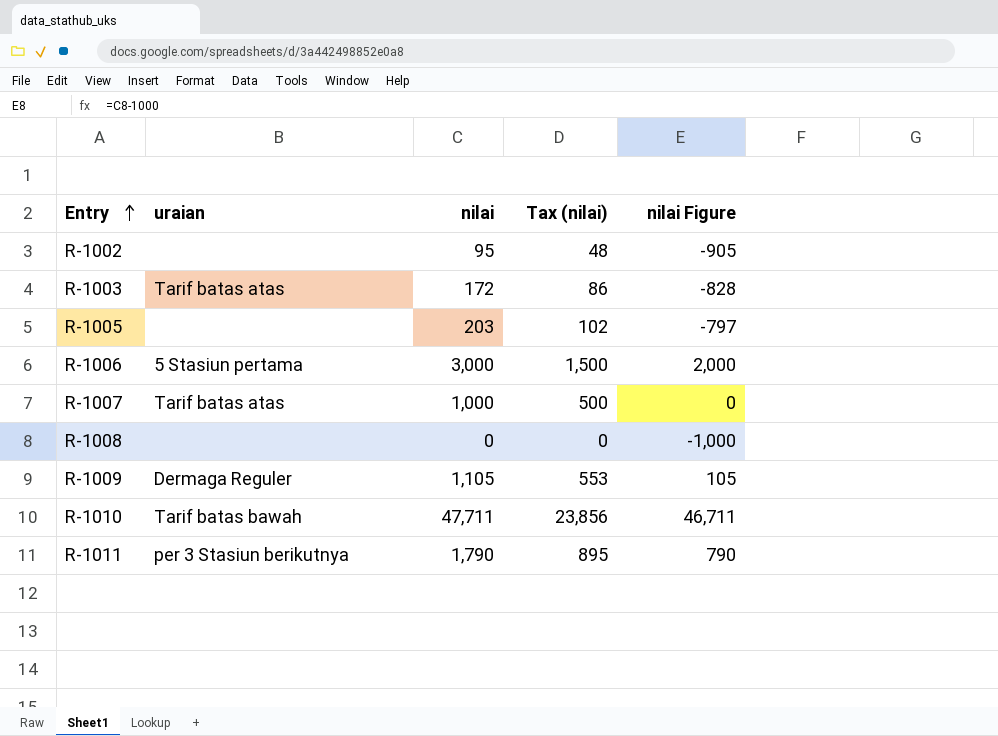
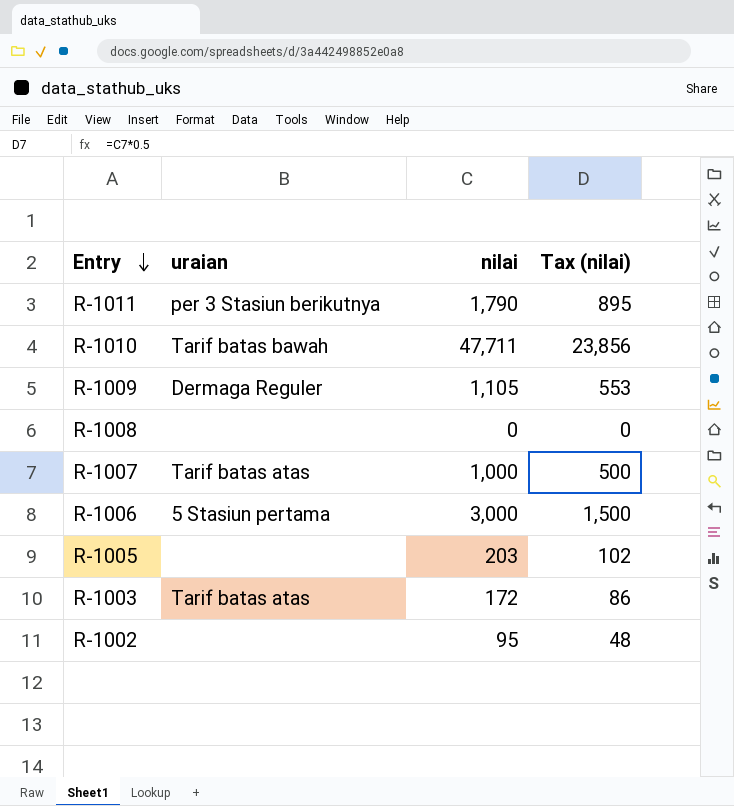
row order: Entry ascending -> Entry descending
column nilai Figure | formula: [nilai] - 1000 -> none

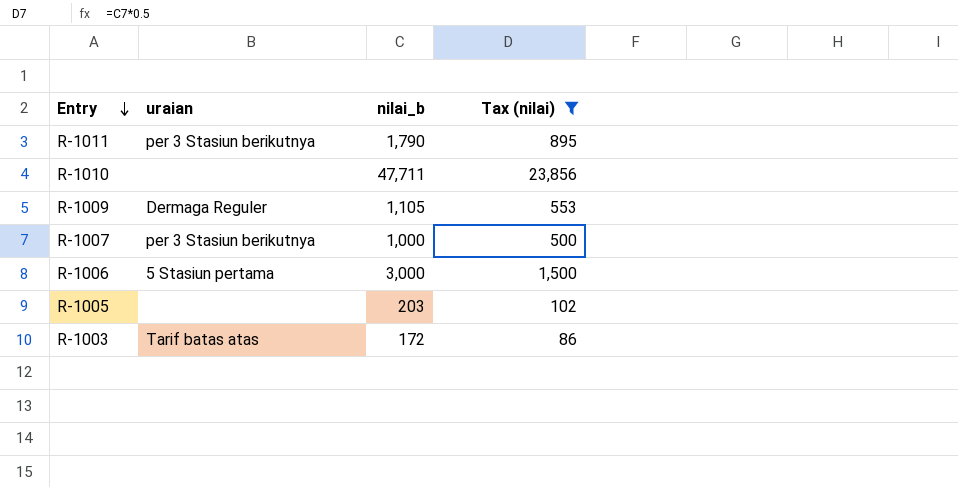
filter: none -> Tax (nilai) >= 86
column name: nilai -> nilai_b
R-1010 | uraian: Tarif batas bawah -> none
R-1007 | uraian: Tarif batas atas -> per 3 Stasiun berikutnya

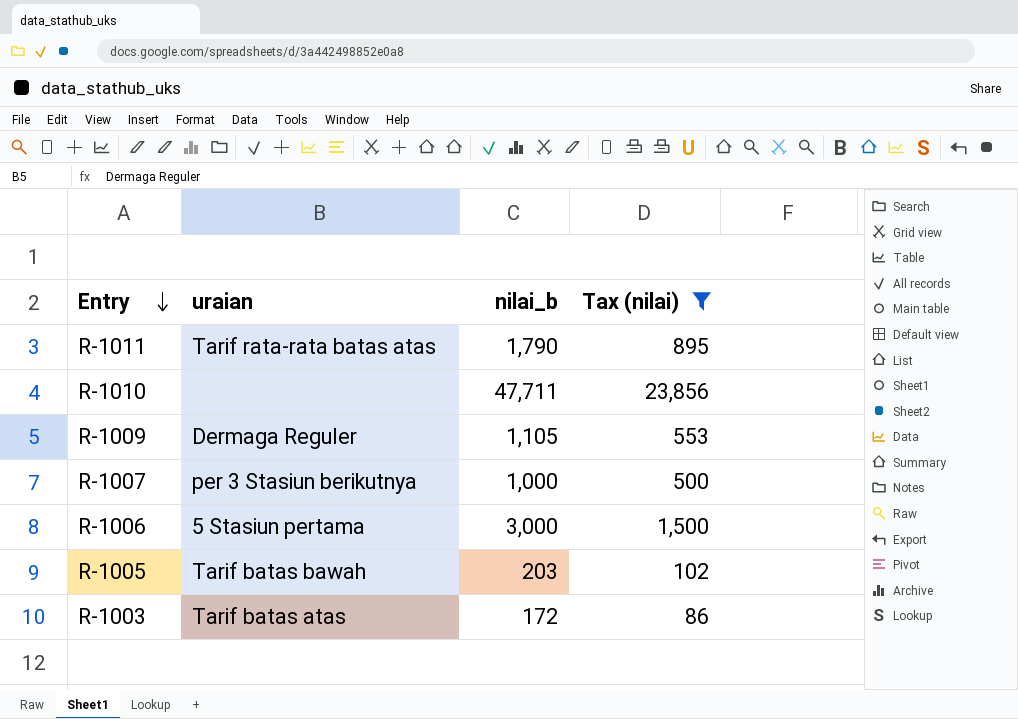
R-1011 | uraian: per 3 Stasiun berikutnya -> Tarif rata-rata batas atas
R-1005 | uraian: none -> Tarif batas bawah

